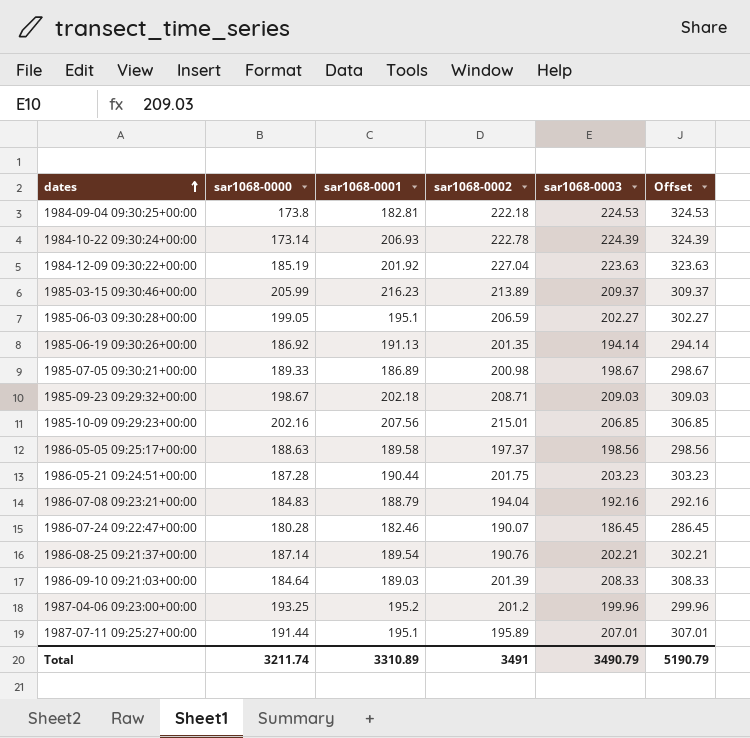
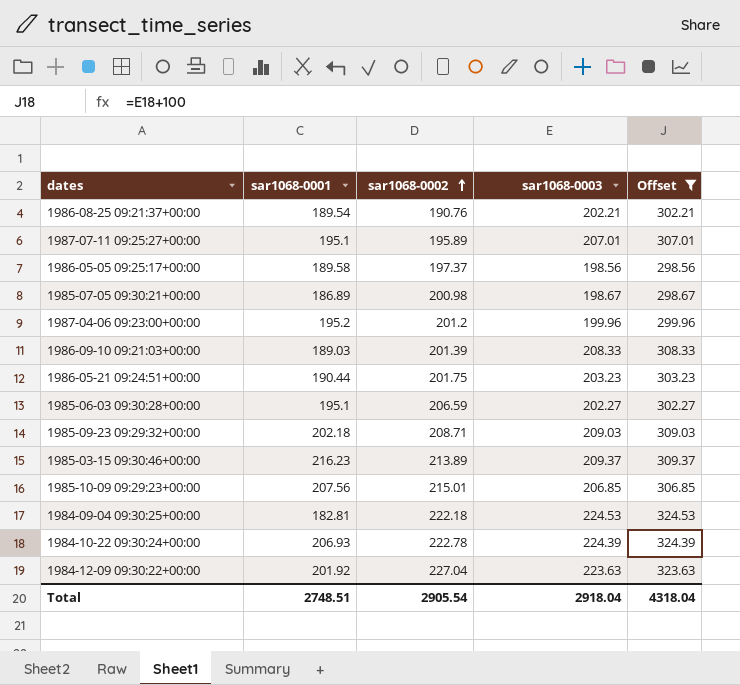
filter: none -> Offset >= 298.56
row order: dates ascending -> sar1068-0002 ascending
column sar1068-0000 | position: 2 -> none
Total | sar1068-0001: 3310.89 -> 2748.51
Total | sar1068-0002: 3491 -> 2905.54
Total | sar1068-0003: 3490.79 -> 2918.04
Total | Offset: 5190.79 -> 4318.04

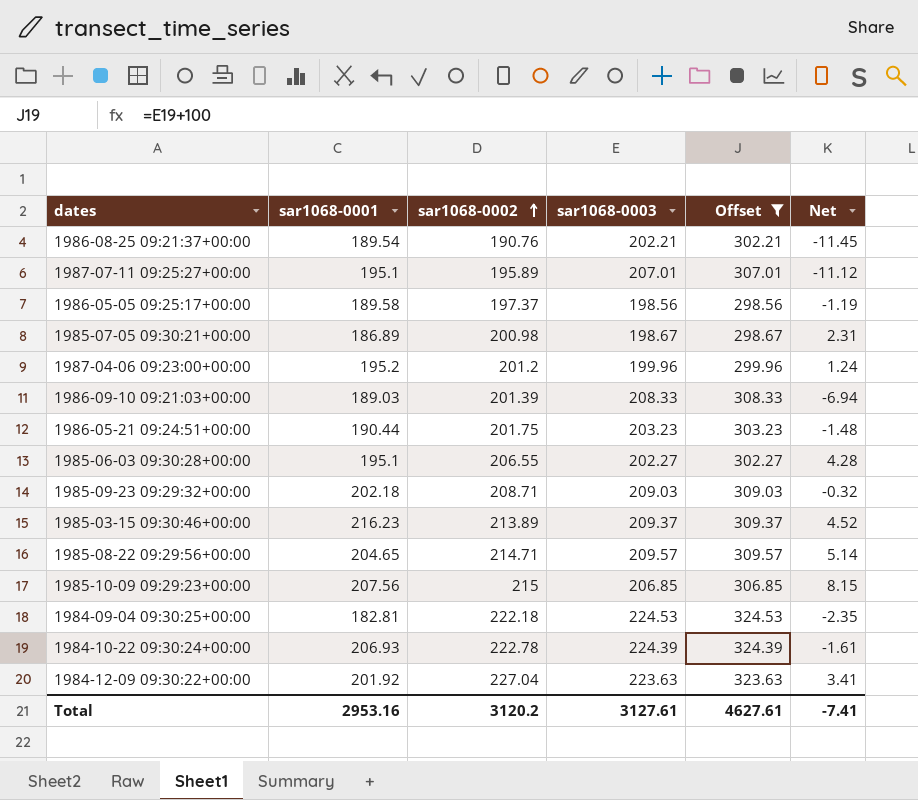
column Net | formula: none -> [sar1068-0002] - [sar1068-0003]
1985-06-03 09:30:28+00:00 | sar1068-0002: 206.59 -> 206.55
row 1985-08-22 09:29:56+00:00: none -> 204.65 | 214.71 | 209.57 | 309.57 | 5.14
1985-10-09 09:29:23+00:00 | sar1068-0002: 215.01 -> 215
Total | sar1068-0001: 2748.51 -> 2953.16
Total | sar1068-0002: 2905.54 -> 3120.2
Total | sar1068-0003: 2918.04 -> 3127.61
Total | Offset: 4318.04 -> 4627.61

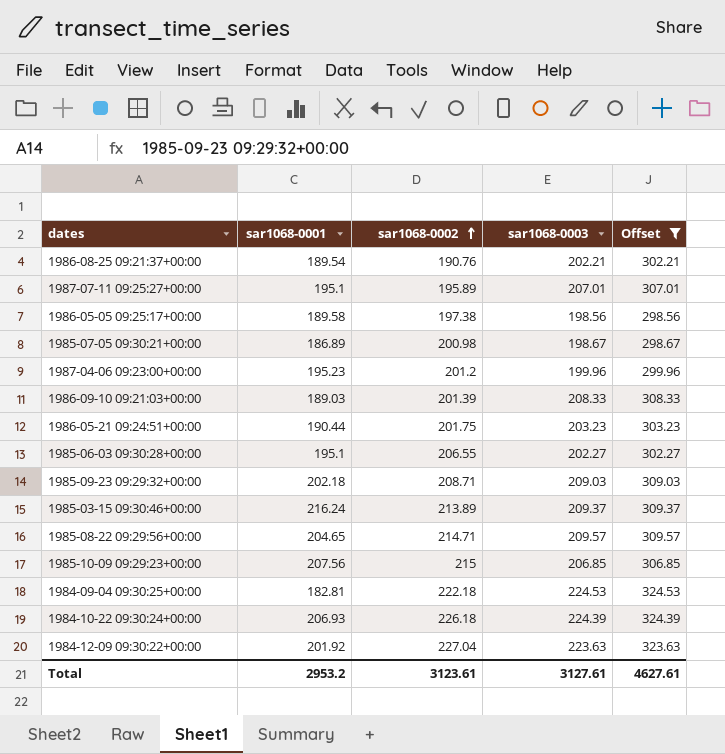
column Net | formula: [sar1068-0002] - [sar1068-0003] -> none
1986-05-05 09:25:17+00:00 | sar1068-0002: 197.37 -> 197.38
1987-04-06 09:23:00+00:00 | sar1068-0001: 195.2 -> 195.23
1985-03-15 09:30:46+00:00 | sar1068-0001: 216.23 -> 216.24
1984-10-22 09:30:24+00:00 | sar1068-0002: 222.78 -> 226.18
Total | sar1068-0001: 2953.16 -> 2953.2
Total | sar1068-0002: 3120.2 -> 3123.61

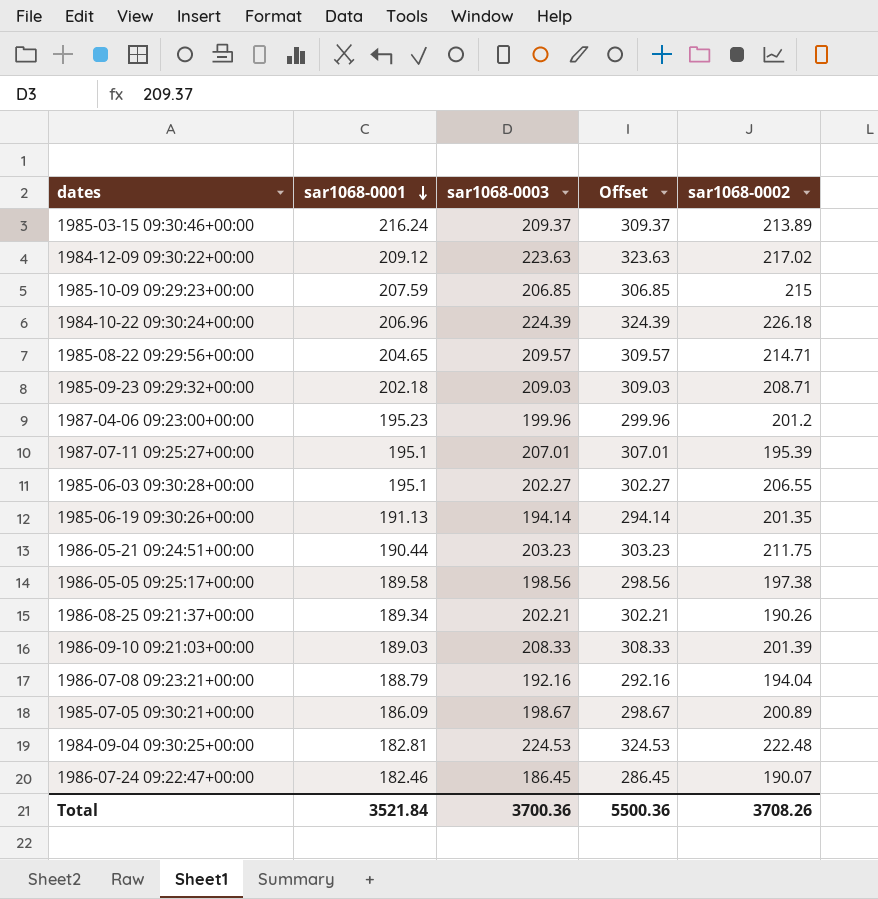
filter: Offset >= 298.56 -> none
row order: sar1068-0002 ascending -> sar1068-0001 descending
column sar1068-0002 | position: 3 -> 5
1984-12-09 09:30:22+00:00 | sar1068-0001: 201.92 -> 209.12
1984-12-09 09:30:22+00:00 | sar1068-0002: 227.04 -> 217.02
1985-10-09 09:29:23+00:00 | sar1068-0001: 207.56 -> 207.59
1984-10-22 09:30:24+00:00 | sar1068-0001: 206.93 -> 206.96
1987-07-11 09:25:27+00:00 | sar1068-0002: 195.89 -> 195.39
1986-05-21 09:24:51+00:00 | sar1068-0002: 201.75 -> 211.75
1986-08-25 09:21:37+00:00 | sar1068-0001: 189.54 -> 189.34
1986-08-25 09:21:37+00:00 | sar1068-0002: 190.76 -> 190.26
1985-07-05 09:30:21+00:00 | sar1068-0001: 186.89 -> 186.09
1985-07-05 09:30:21+00:00 | sar1068-0002: 200.98 -> 200.89
1984-09-04 09:30:25+00:00 | sar1068-0002: 222.18 -> 222.48
Total | sar1068-0001: 2953.2 -> 3521.84
Total | sar1068-0003: 3127.61 -> 3700.36
Total | Offset: 4627.61 -> 5500.36
Total | sar1068-0002: 3123.61 -> 3708.26

